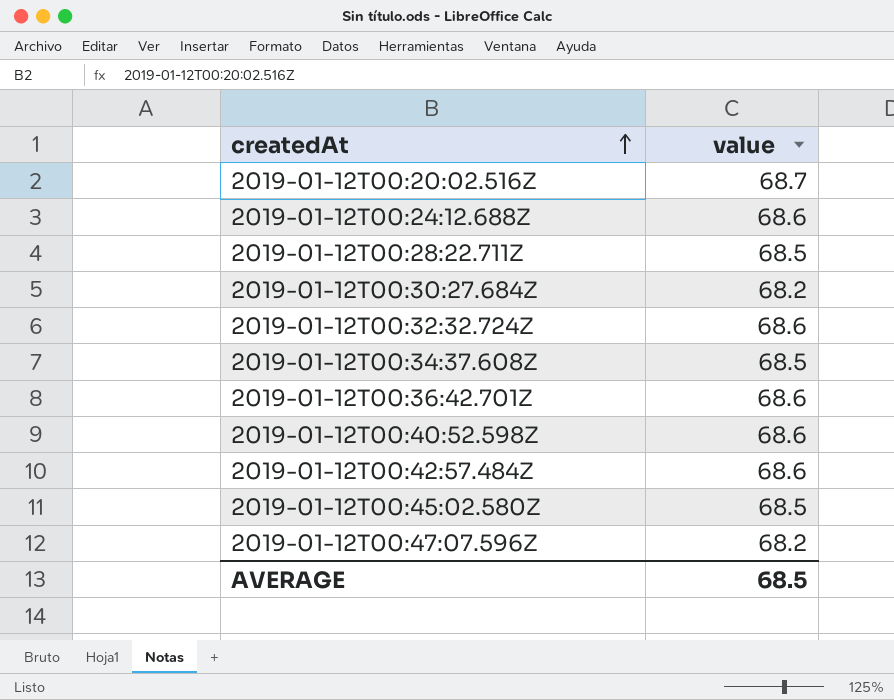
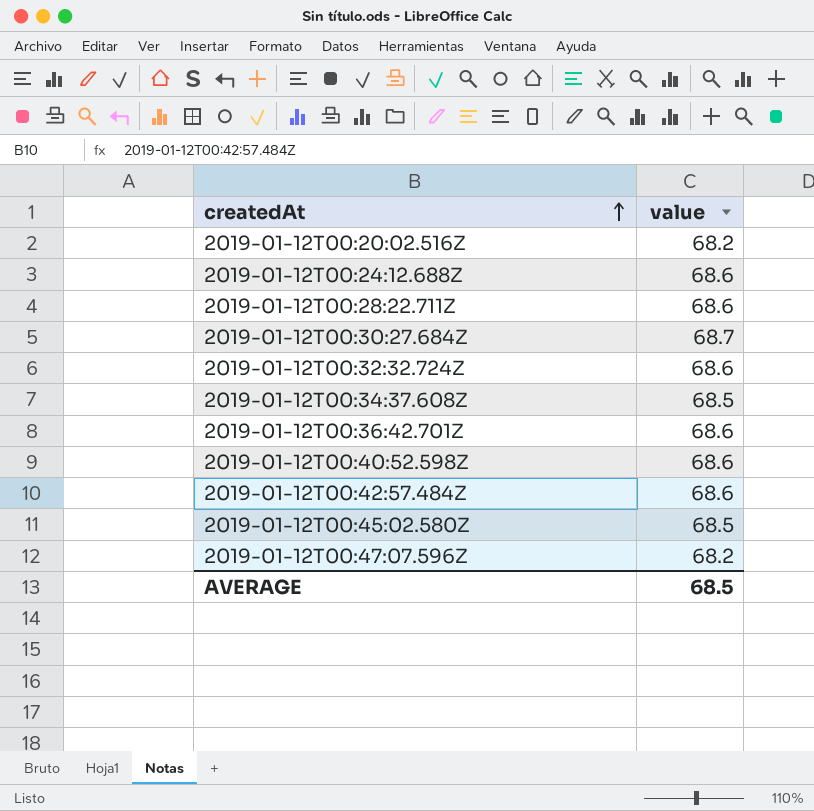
2019-01-12T00:20:02.516Z | value: 68.7 -> 68.2
2019-01-12T00:28:22.711Z | value: 68.5 -> 68.6
2019-01-12T00:30:27.684Z | value: 68.2 -> 68.7

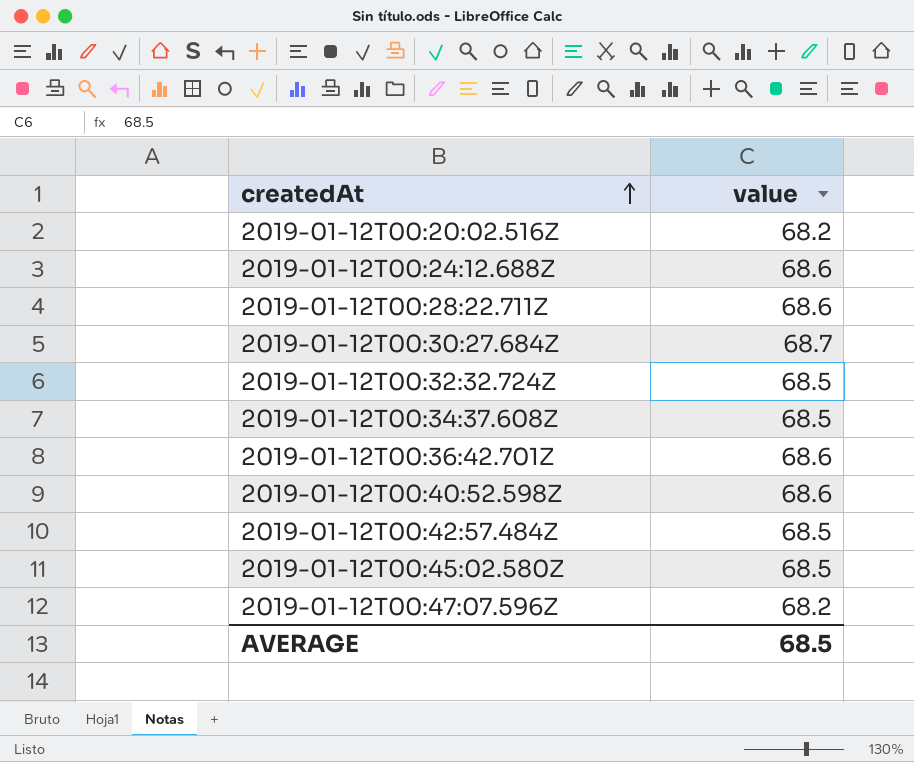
2019-01-12T00:32:32.724Z | value: 68.6 -> 68.5
2019-01-12T00:42:57.484Z | value: 68.6 -> 68.5

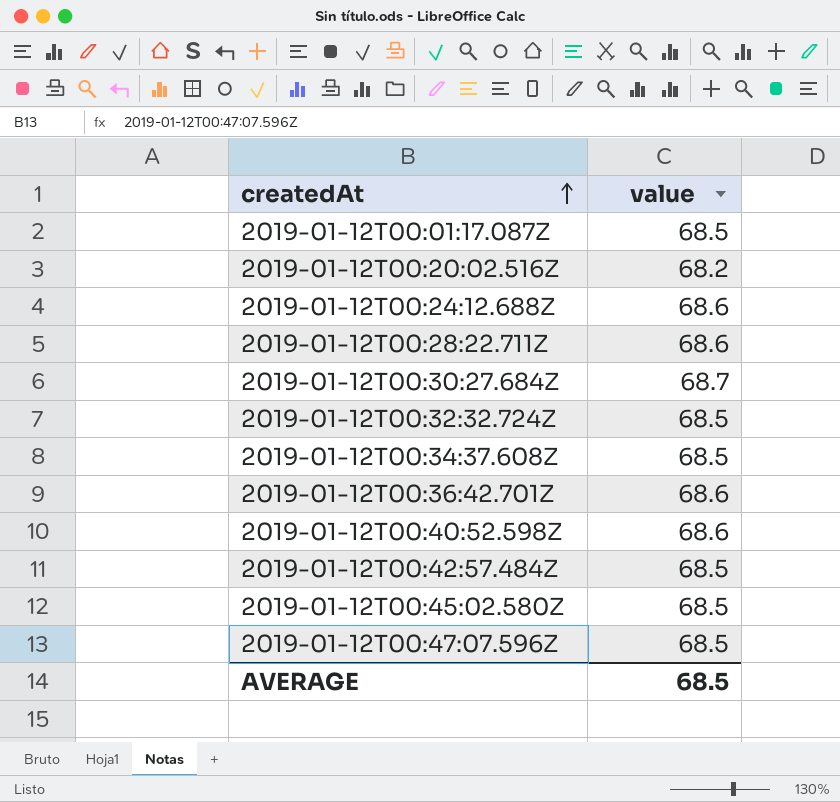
row 2019-01-12T00:01:17.087Z: none -> 68.5
2019-01-12T00:47:07.596Z | value: 68.2 -> 68.5

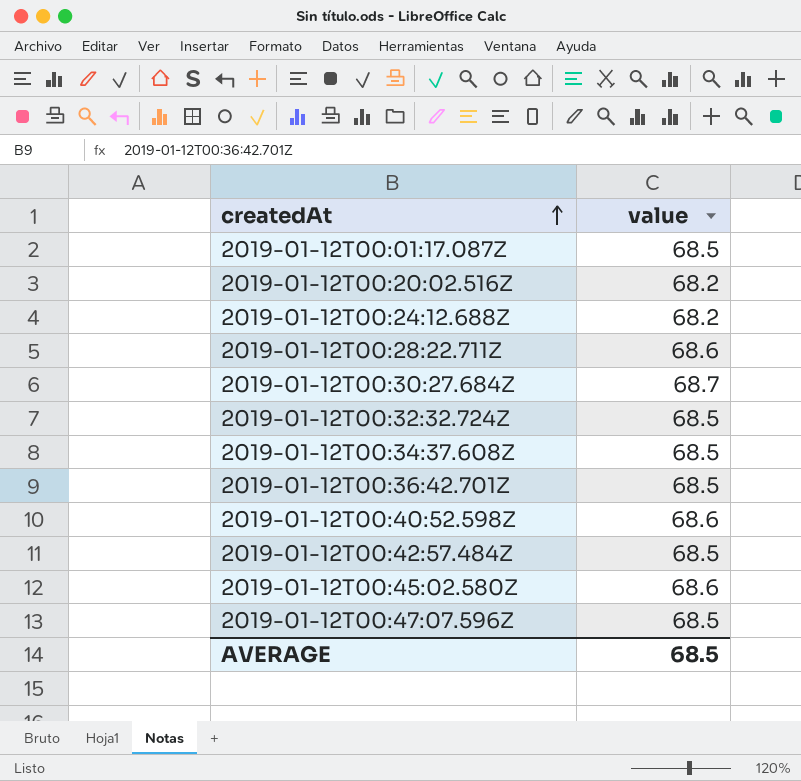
2019-01-12T00:24:12.688Z | value: 68.6 -> 68.2
2019-01-12T00:36:42.701Z | value: 68.6 -> 68.5
2019-01-12T00:45:02.580Z | value: 68.5 -> 68.6

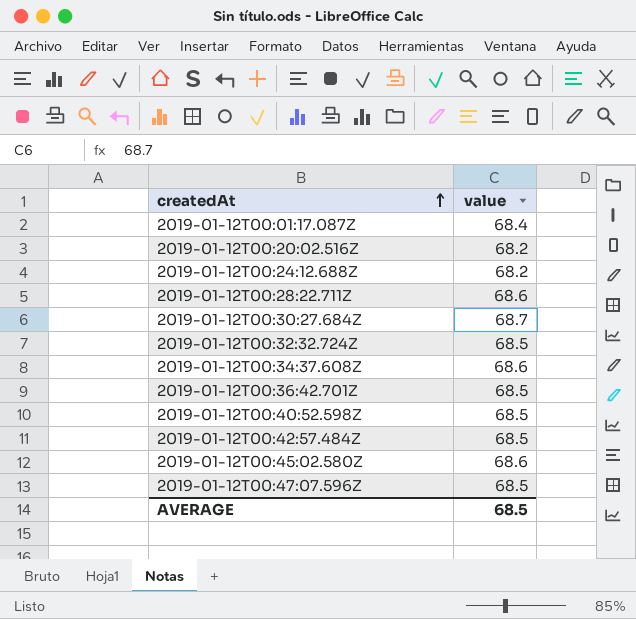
2019-01-12T00:01:17.087Z | value: 68.5 -> 68.4
2019-01-12T00:34:37.608Z | value: 68.5 -> 68.6
2019-01-12T00:40:52.598Z | value: 68.6 -> 68.5

